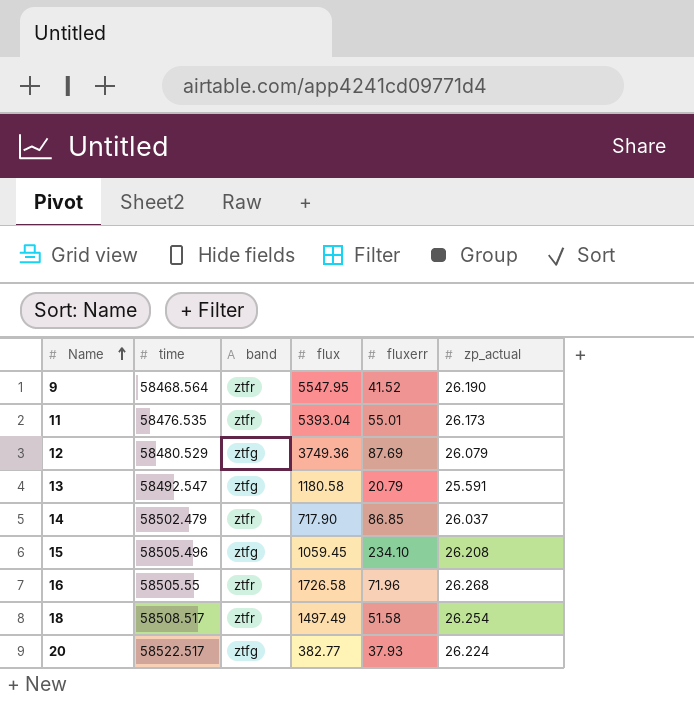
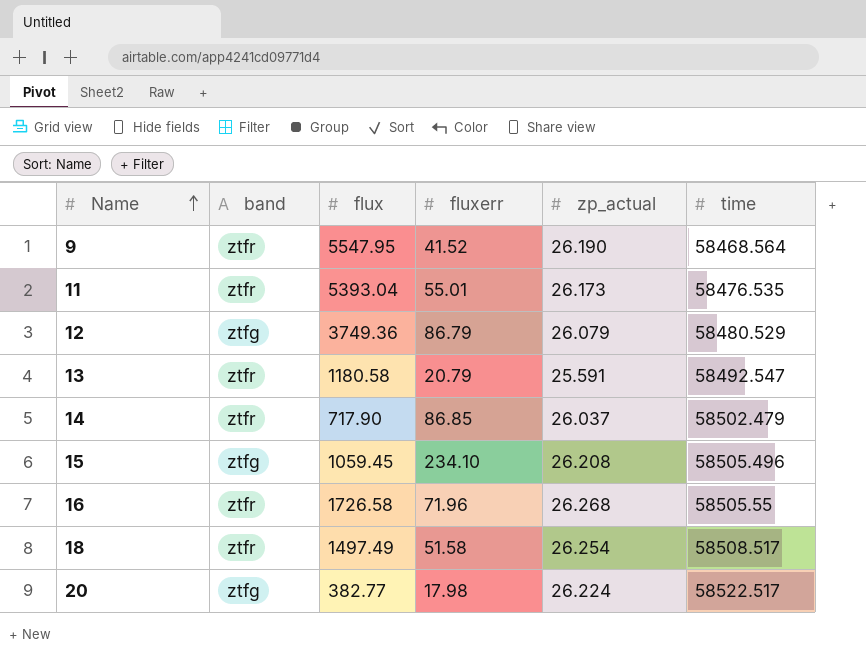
column time | position: 2 -> 6
12 | fluxerr: 87.69 -> 86.79
13 | band: ztfg -> ztfr
20 | fluxerr: 37.93 -> 17.98

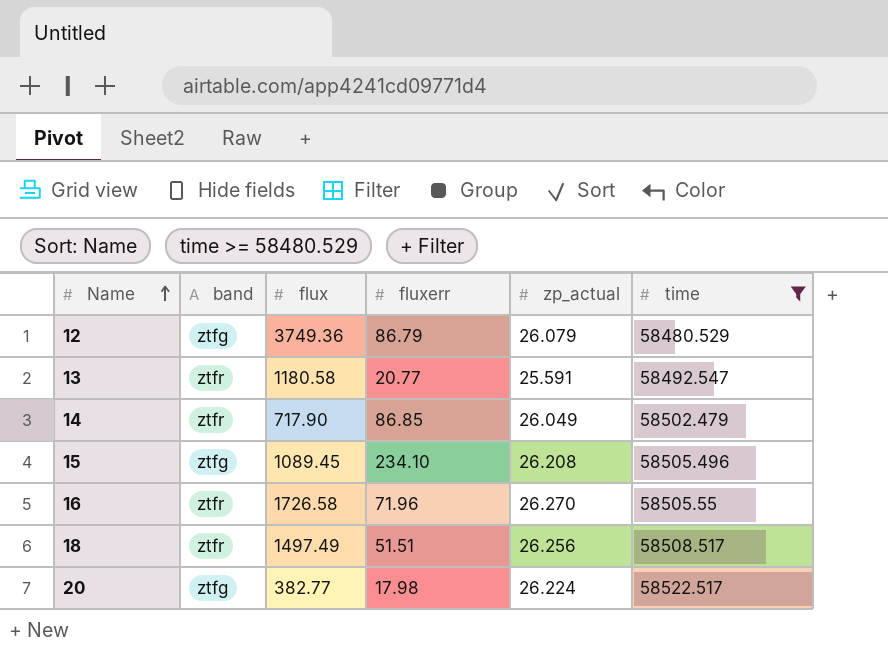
filter: none -> time >= 58480.529
13 | fluxerr: 20.79 -> 20.77
14 | zp_actual: 26.037 -> 26.049
15 | flux: 1059.45 -> 1089.45
16 | zp_actual: 26.268 -> 26.270
18 | fluxerr: 51.58 -> 51.51
18 | zp_actual: 26.254 -> 26.256

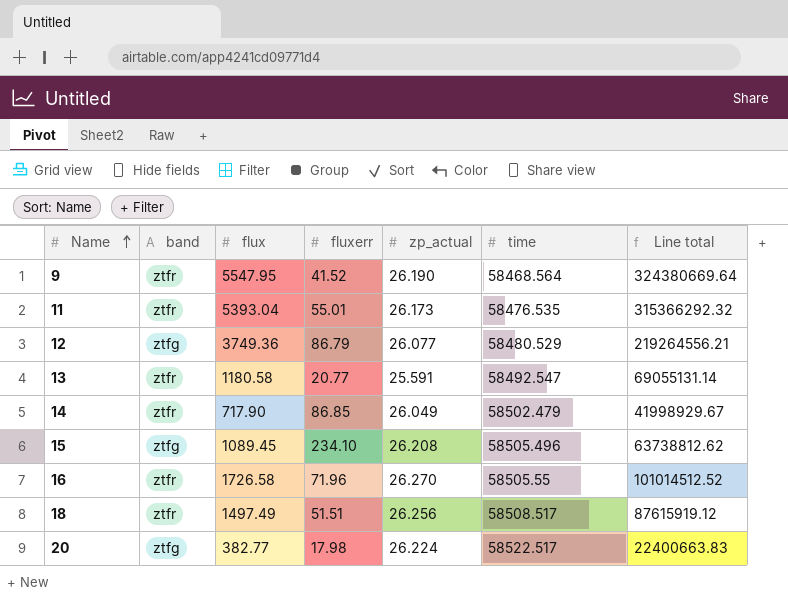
filter: time >= 58480.529 -> none
column Line total | formula: none -> [flux] * [time]
12 | zp_actual: 26.079 -> 26.077

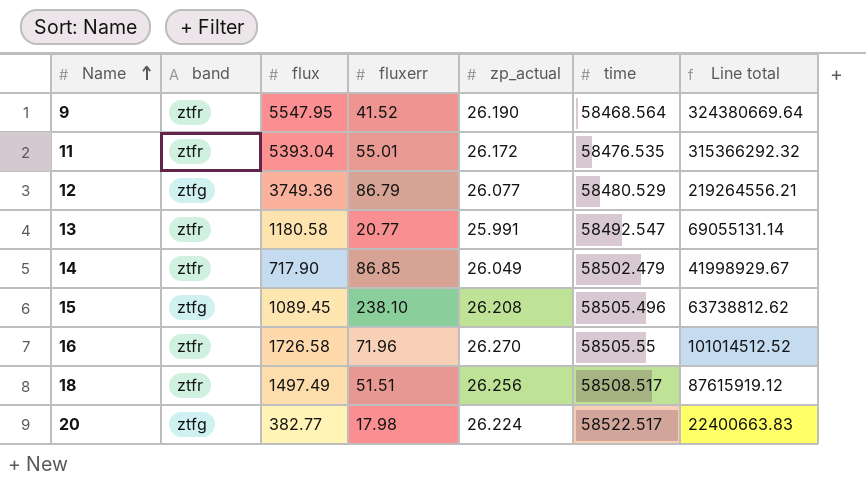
11 | zp_actual: 26.173 -> 26.172
13 | zp_actual: 25.591 -> 25.991
15 | fluxerr: 234.10 -> 238.10

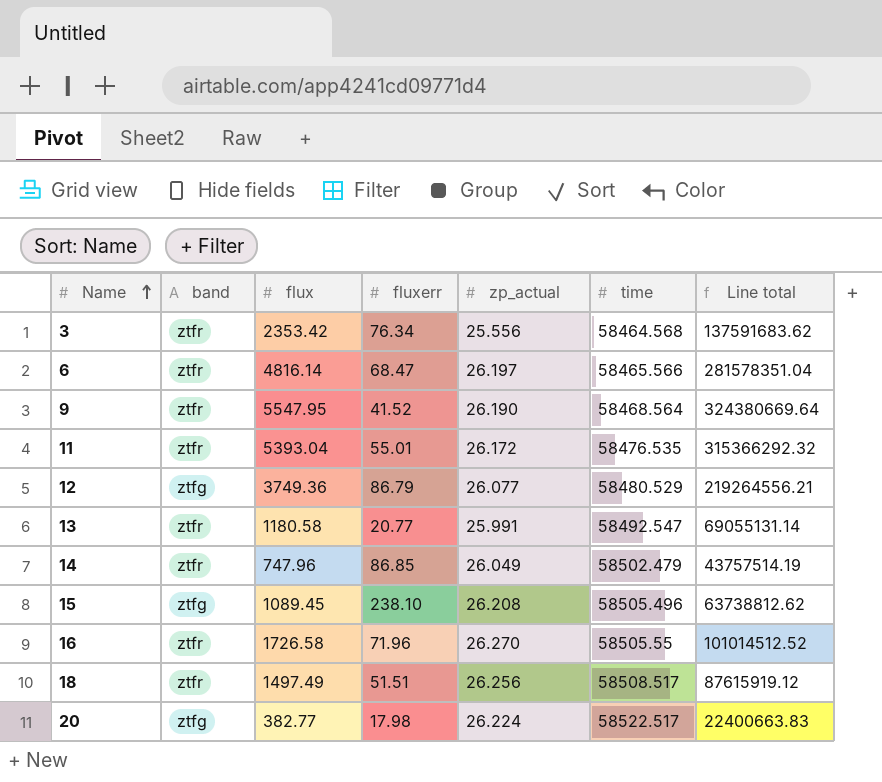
row 3: none -> ztfr | 2353.42 | 76.34 | 25.556 | 58464.568 | 137591683.62
row 6: none -> ztfr | 4816.14 | 68.47 | 26.197 | 58465.566 | 281578351.04
14 | flux: 717.90 -> 747.96
14 | Line total: 41998929.67 -> 43757514.19

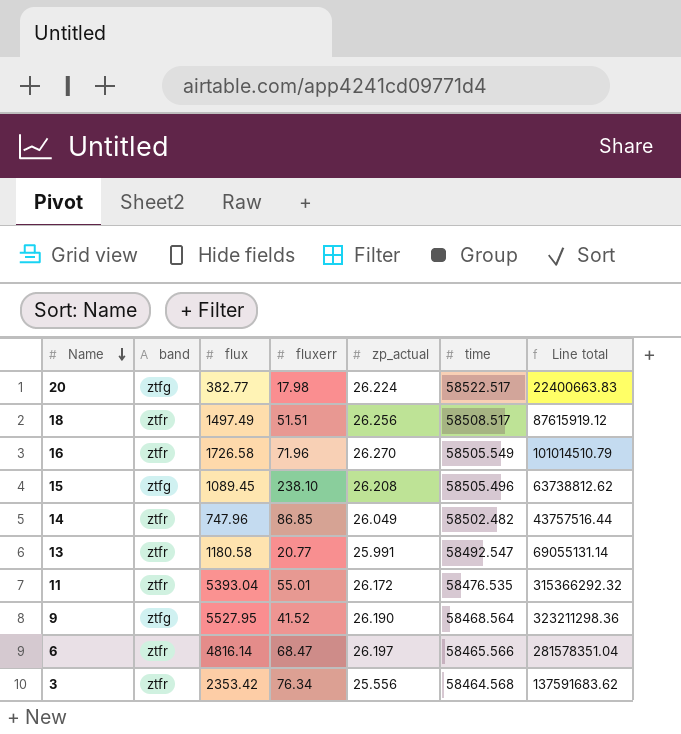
row order: Name ascending -> Name descending
row 12: ztfg | 3749.36 | 86.79 | 26.077 | 58480.529 | 219264556.21 -> none
16 | time: 58505.55 -> 58505.549
16 | Line total: 101014512.52 -> 101014510.79
14 | time: 58502.479 -> 58502.482
14 | Line total: 43757514.19 -> 43757516.44
9 | band: ztfr -> ztfg
9 | flux: 5547.95 -> 5527.95
9 | Line total: 324380669.64 -> 323211298.36

